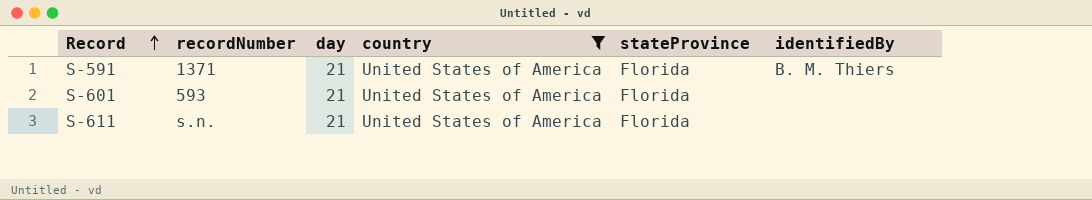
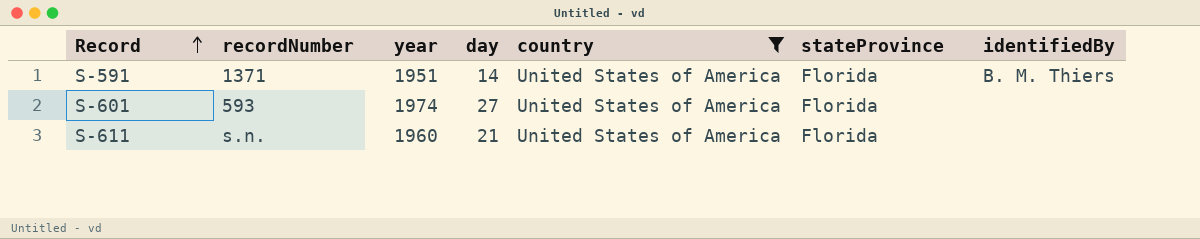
column year | position: none -> 3
S-591 | day: 21 -> 14
S-601 | day: 21 -> 27

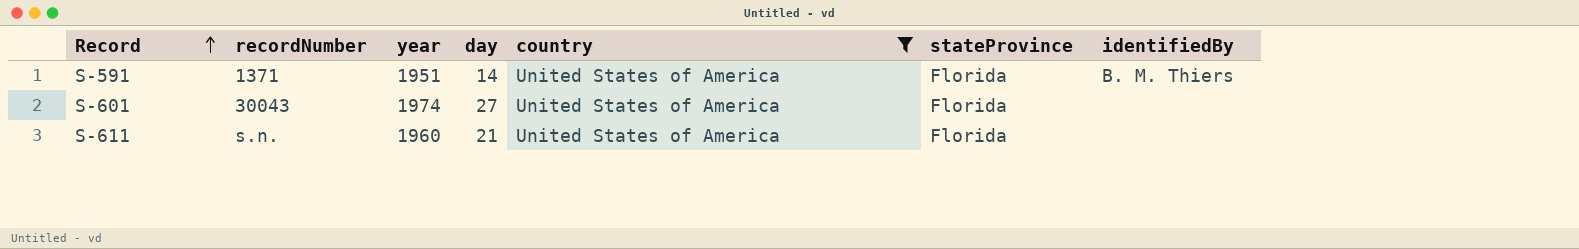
S-601 | recordNumber: 593 -> 30043

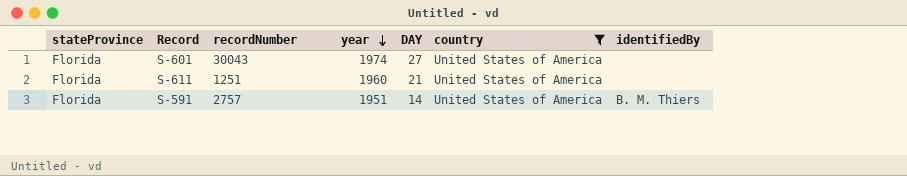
row order: Record ascending -> year descending
column stateProvince | position: 6 -> 1
column name: day -> DAY
S-611 | recordNumber: s.n. -> 1251
S-591 | recordNumber: 1371 -> 2757

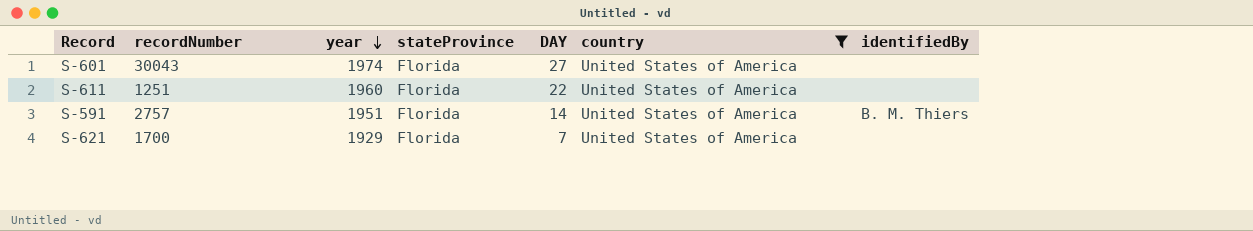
column stateProvince | position: 1 -> 4
S-611 | DAY: 21 -> 22
row S-621: none -> 1700 | 1929 | Florida | 7 | United States of America | none

